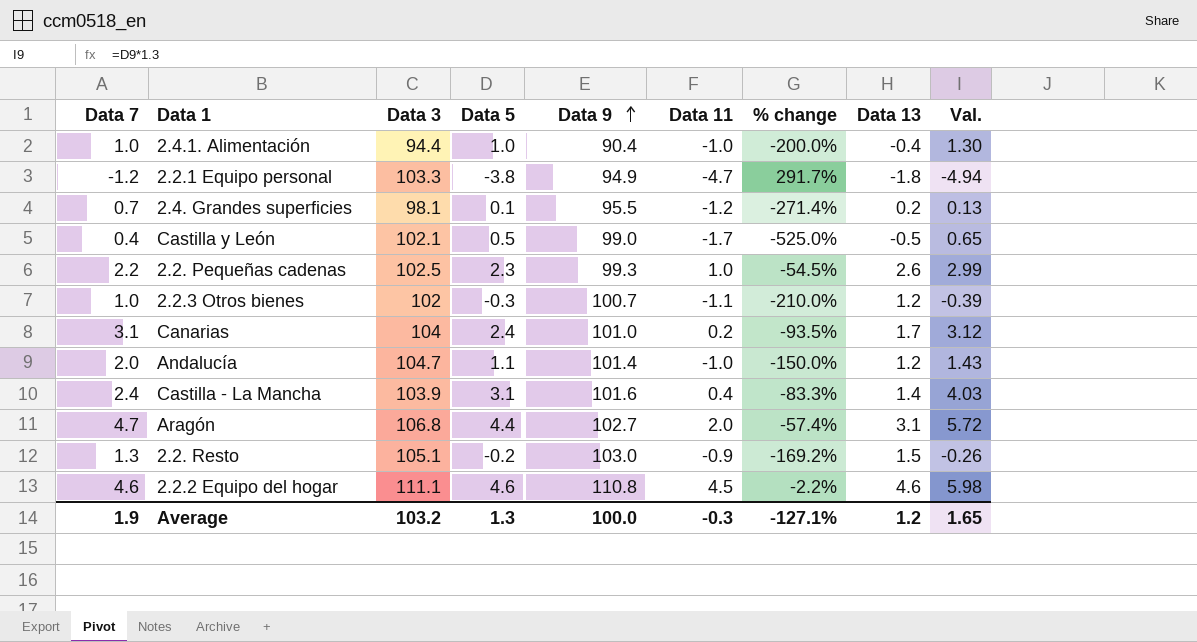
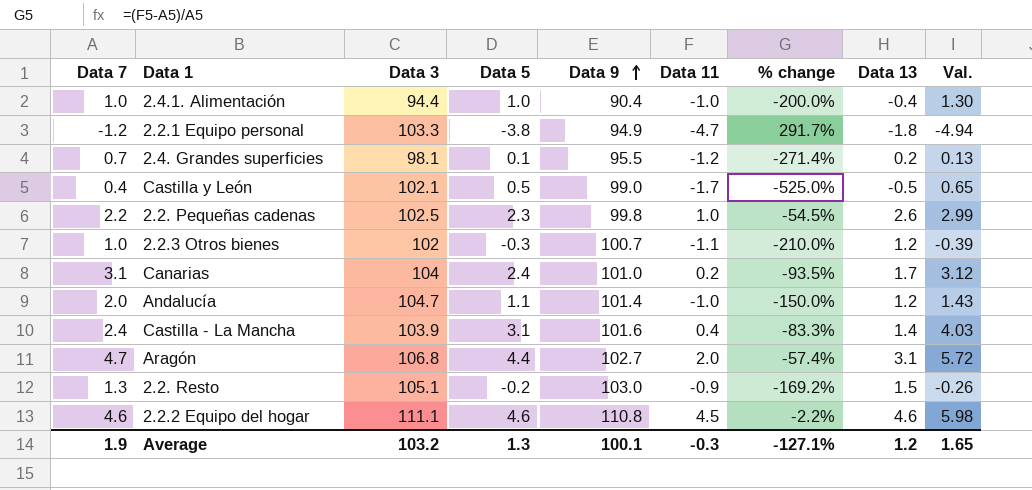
2.2. Pequeñas cadenas | Data 9: 99.3 -> 99.8
Average | Data 9: 100.0 -> 100.1

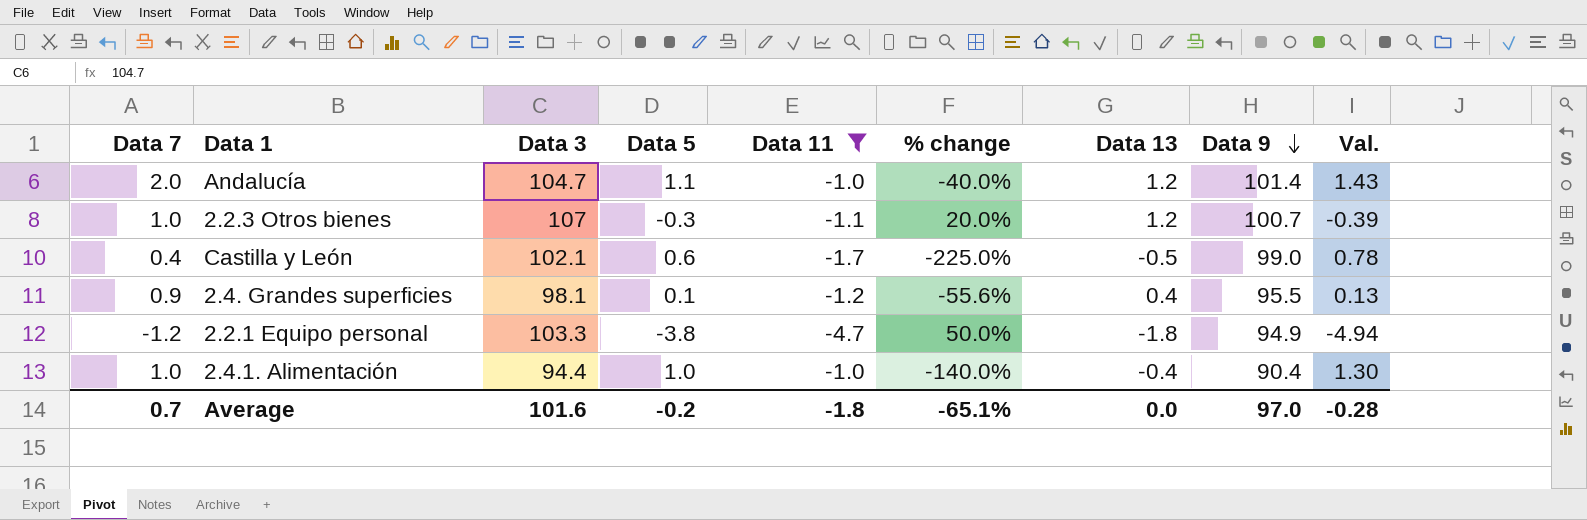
filter: none -> Data 11 <= -1.0
row order: Data 9 ascending -> Data 9 descending
column % change | formula: ([Data 11] - [Data 7]) / [Data 7] -> ([Data 13] - [Data 7]) / [Data 7]
column Data 9 | position: 5 -> 8
2.2.3 Otros bienes | Data 3: 102 -> 107
Castilla y León | Data 5: 0.5 -> 0.6
Castilla y León | Val.: 0.65 -> 0.78
2.4. Grandes superficies | Data 7: 0.7 -> 0.9
2.4. Grandes superficies | Data 13: 0.2 -> 0.4
Average | Data 7: 1.9 -> 0.7
Average | Data 3: 103.2 -> 101.6
Average | Data 5: 1.3 -> -0.2
Average | Data 11: -0.3 -> -1.8
Average | % change: -127.1% -> -65.1%
Average | Data 13: 1.2 -> 0.0
Average | Data 9: 100.1 -> 97.0
Average | Val.: 1.65 -> -0.28

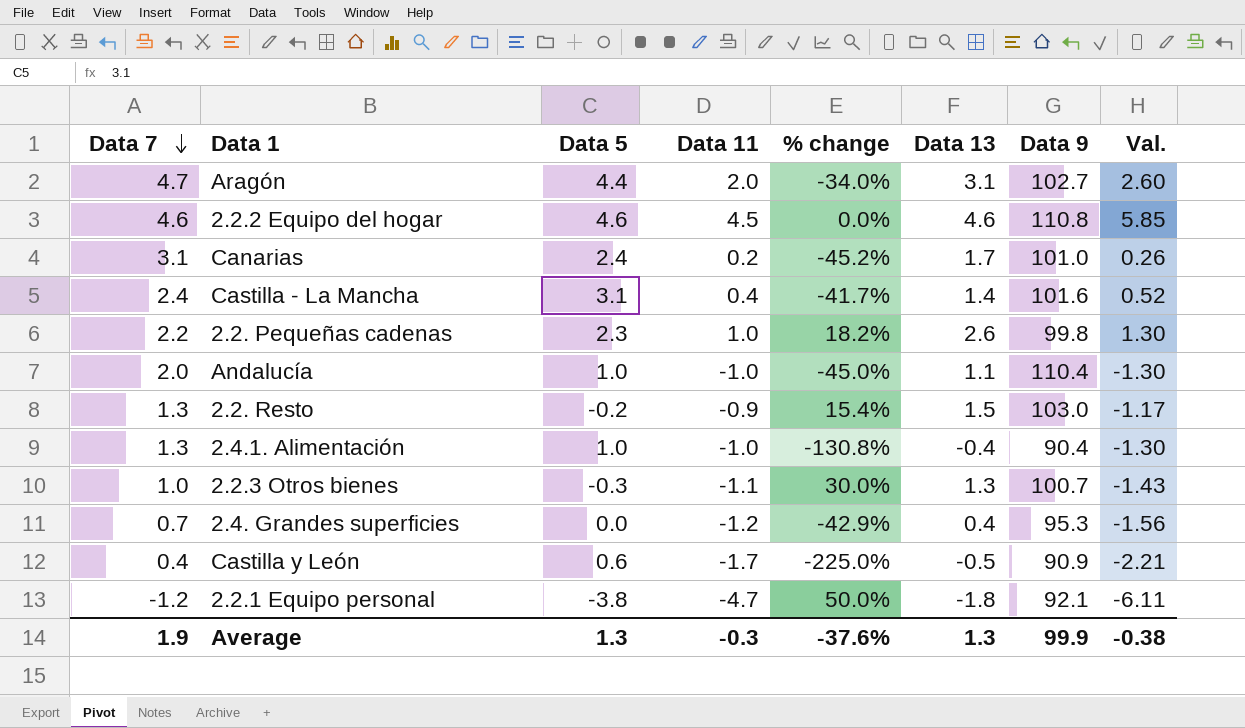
filter: Data 11 <= -1.0 -> none
row order: Data 9 descending -> Data 7 descending
column Data 3 | position: 3 -> none
column Val. | formula: [Data 5] * 1.3 -> [Data 11] * 1.3
Andalucía | Data 5: 1.1 -> 1.0
Andalucía | % change: -40.0% -> -45.0%
Andalucía | Data 13: 1.2 -> 1.1
Andalucía | Data 9: 101.4 -> 110.4
2.4.1. Alimentación | Data 7: 1.0 -> 1.3
2.4.1. Alimentación | % change: -140.0% -> -130.8%
2.2.3 Otros bienes | % change: 20.0% -> 30.0%
2.2.3 Otros bienes | Data 13: 1.2 -> 1.3
2.4. Grandes superficies | Data 7: 0.9 -> 0.7
2.4. Grandes superficies | Data 5: 0.1 -> 0.0
2.4. Grandes superficies | % change: -55.6% -> -42.9%
2.4. Grandes superficies | Data 9: 95.5 -> 95.3
Castilla y León | Data 9: 99.0 -> 90.9
2.2.1 Equipo personal | Data 9: 94.9 -> 92.1
Average | Data 7: 0.7 -> 1.9
Average | Data 5: -0.2 -> 1.3
Average | Data 11: -1.8 -> -0.3
Average | % change: -65.1% -> -37.6%
Average | Data 13: 0.0 -> 1.3
Average | Data 9: 97.0 -> 99.9
Average | Val.: -0.28 -> -0.38

